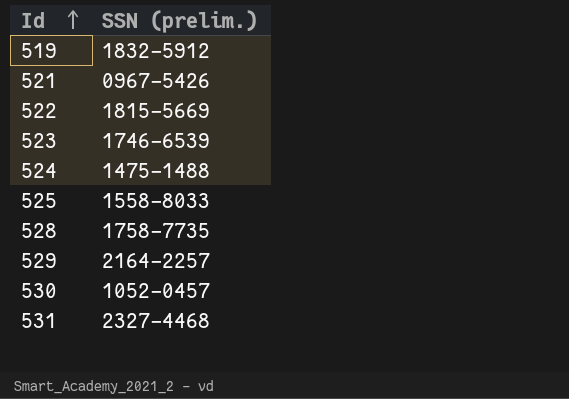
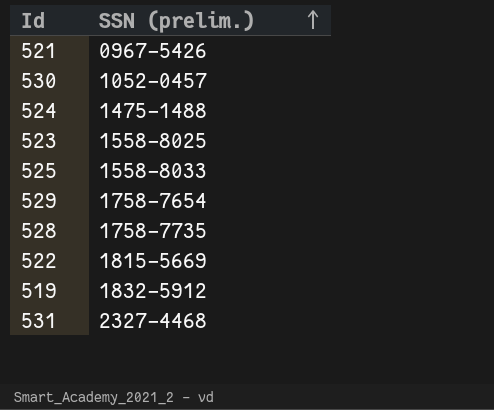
row order: Id ascending -> SSN (prelim.) ascending
523 | SSN (prelim.): 1746-6539 -> 1558-8025
529 | SSN (prelim.): 2164-2257 -> 1758-7654

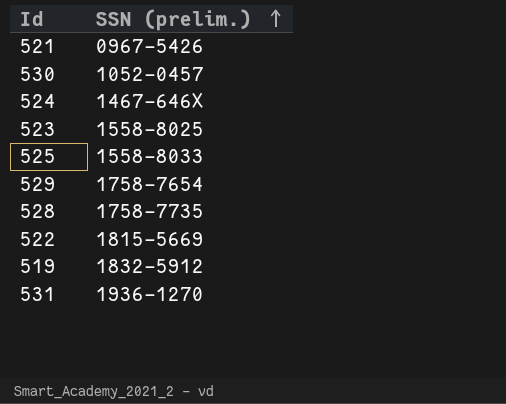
524 | SSN (prelim.): 1475-1488 -> 1467-646X
531 | SSN (prelim.): 2327-4468 -> 1936-1270

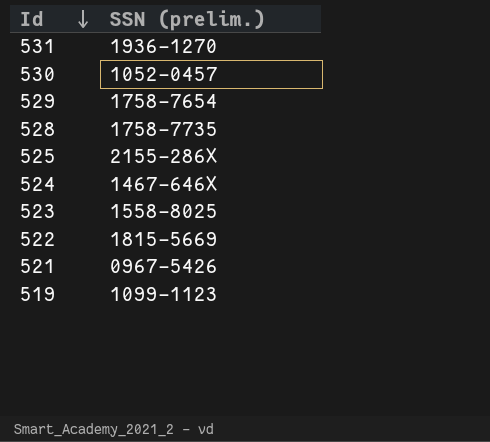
row order: SSN (prelim.) ascending -> Id descending
525 | SSN (prelim.): 1558-8033 -> 2155-286X
519 | SSN (prelim.): 1832-5912 -> 1099-1123

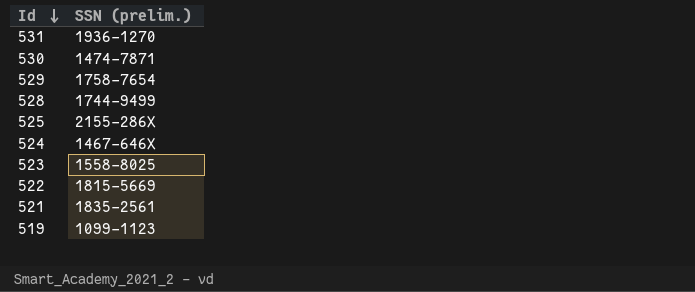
530 | SSN (prelim.): 1052-0457 -> 1474-7871
528 | SSN (prelim.): 1758-7735 -> 1744-9499
521 | SSN (prelim.): 0967-5426 -> 1835-2561

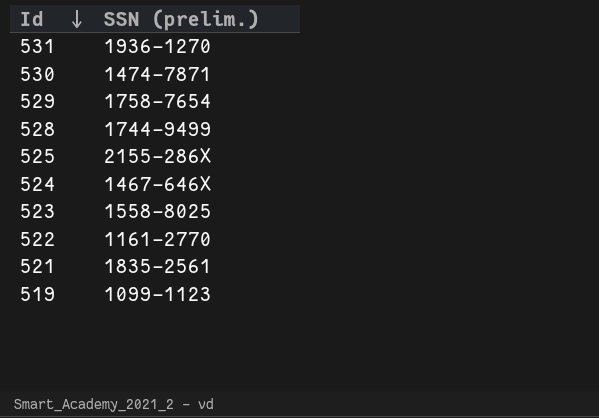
522 | SSN (prelim.): 1815-5669 -> 1161-2770

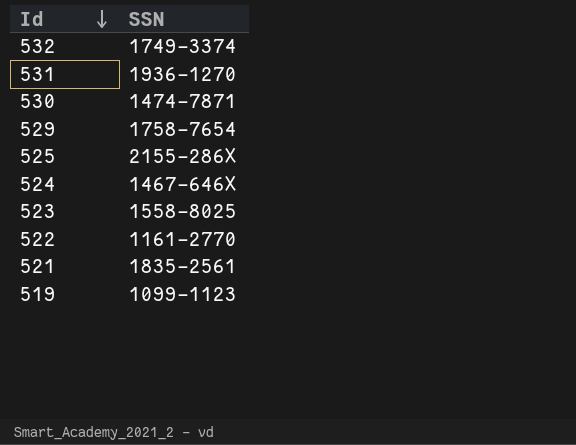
column name: SSN (prelim.) -> SSN
row 528: 1744-9499 -> none
row 532: none -> 1749-3374

